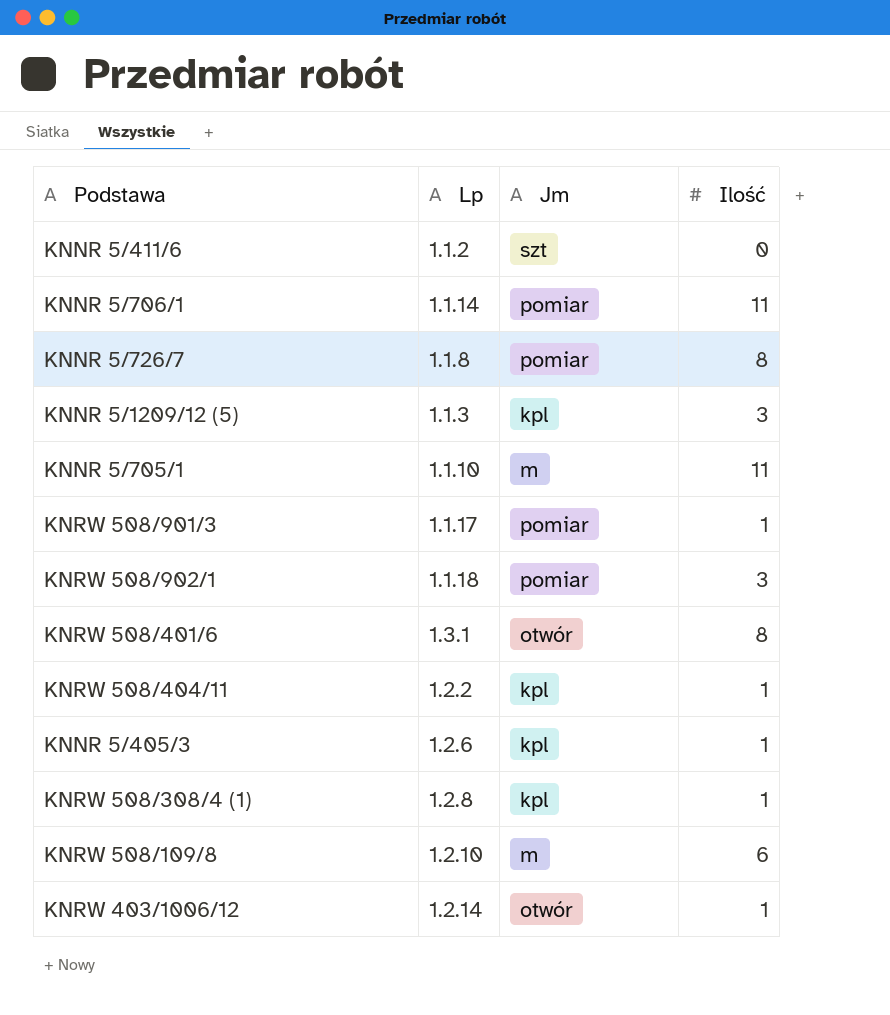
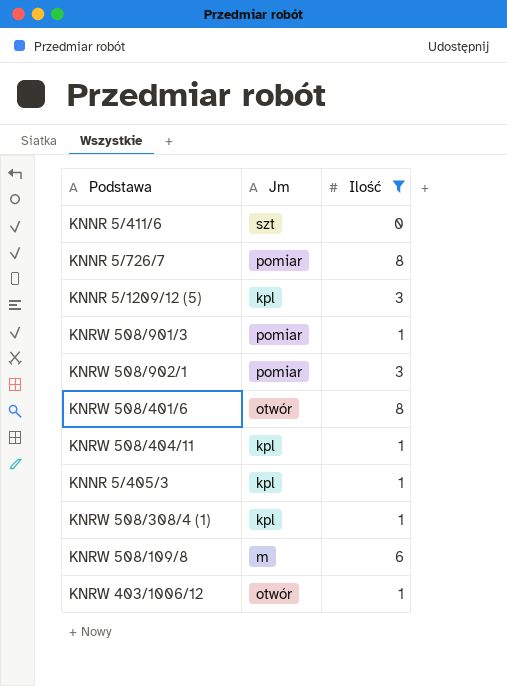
filter: none -> Ilość != 11
column Lp | position: 2 -> none

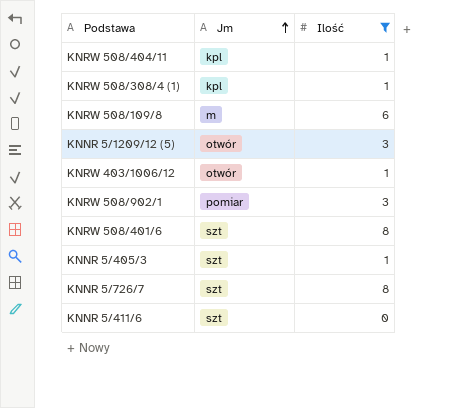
row order: none -> Jm ascending
row KNRW 508/901/3: pomiar | 1 -> none
KNNR 5/1209/12 (5) | Jm: kpl -> otwór
KNRW 508/401/6 | Jm: otwór -> szt
KNNR 5/405/3 | Jm: kpl -> szt
KNNR 5/726/7 | Jm: pomiar -> szt

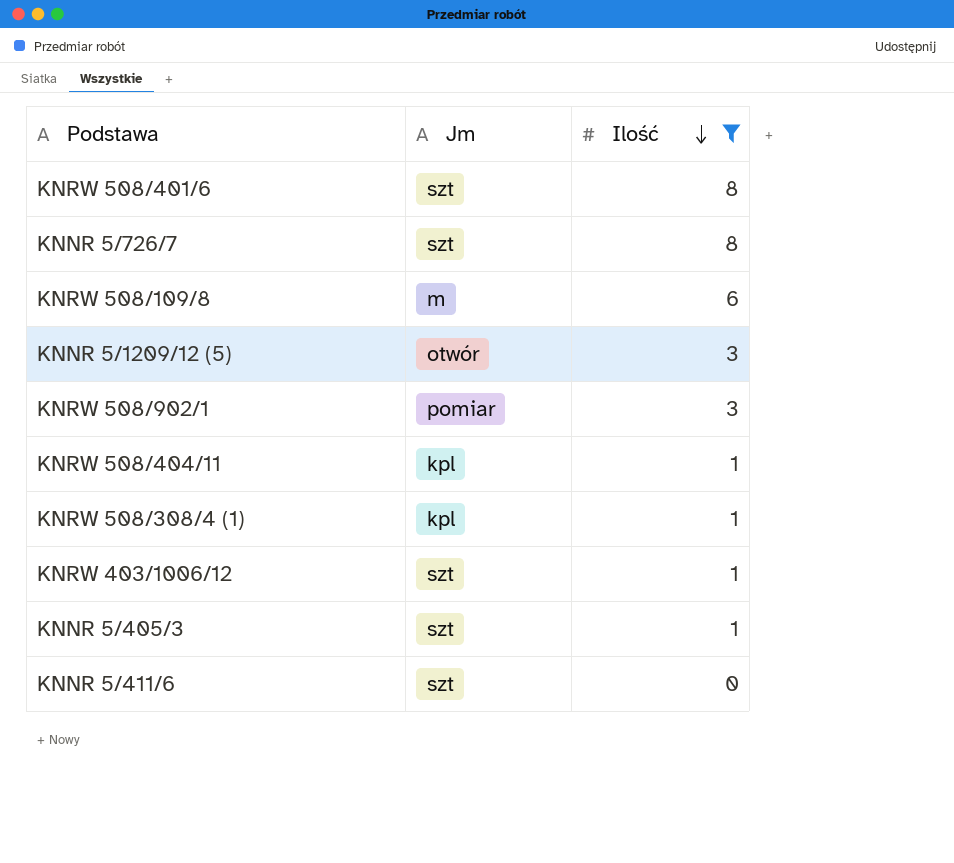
row order: Jm ascending -> Ilość descending
KNRW 403/1006/12 | Jm: otwór -> szt

